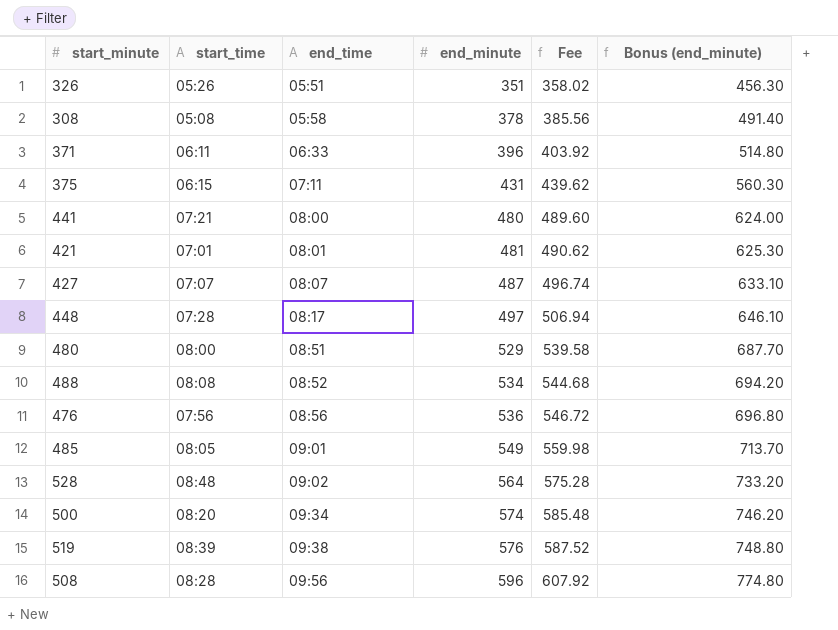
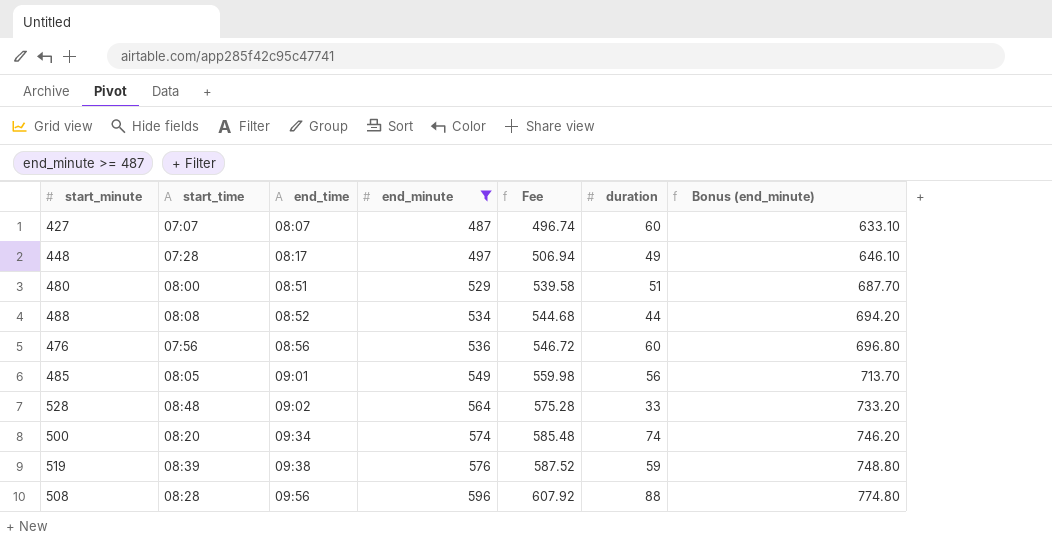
filter: none -> end_minute >= 487
column duration | position: none -> 6

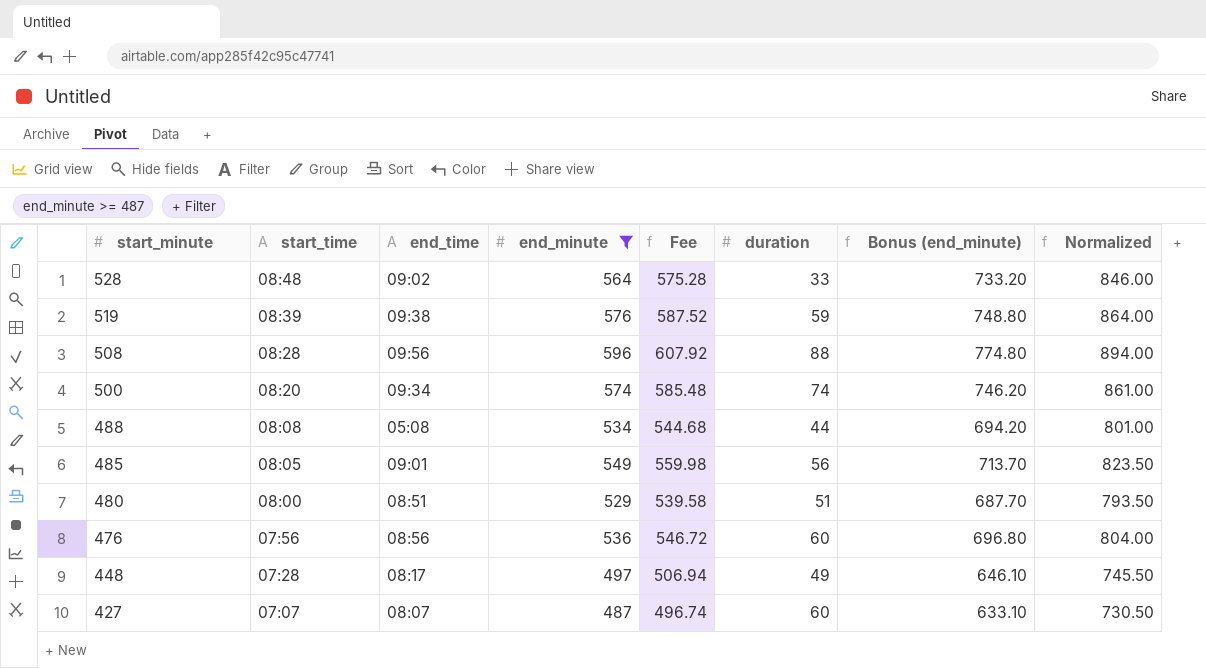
row order: end_time ascending -> start_minute descending
column Normalized | formula: none -> [end_minute] * 1.5
488 | end_time: 08:52 -> 05:08

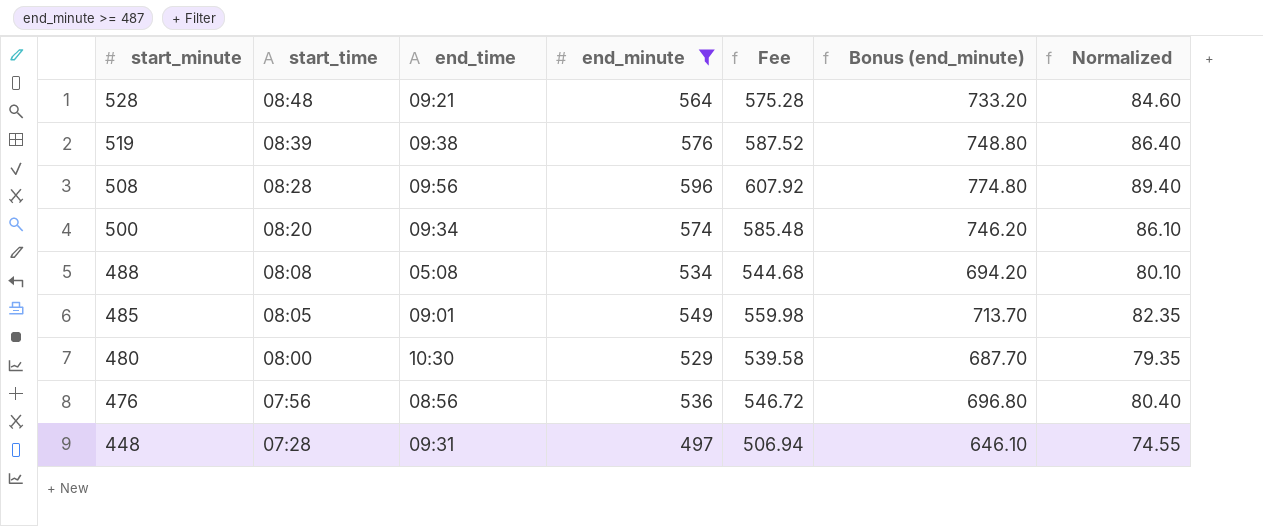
column duration | position: 6 -> none
column Normalized | formula: [end_minute] * 1.5 -> [end_minute] * 0.15
row 427: 07:07 | 08:07 | 487 | 496.74 | 60 | 633.10 | 730.50 -> none
528 | end_time: 09:02 -> 09:21
480 | end_time: 08:51 -> 10:30
448 | end_time: 08:17 -> 09:31

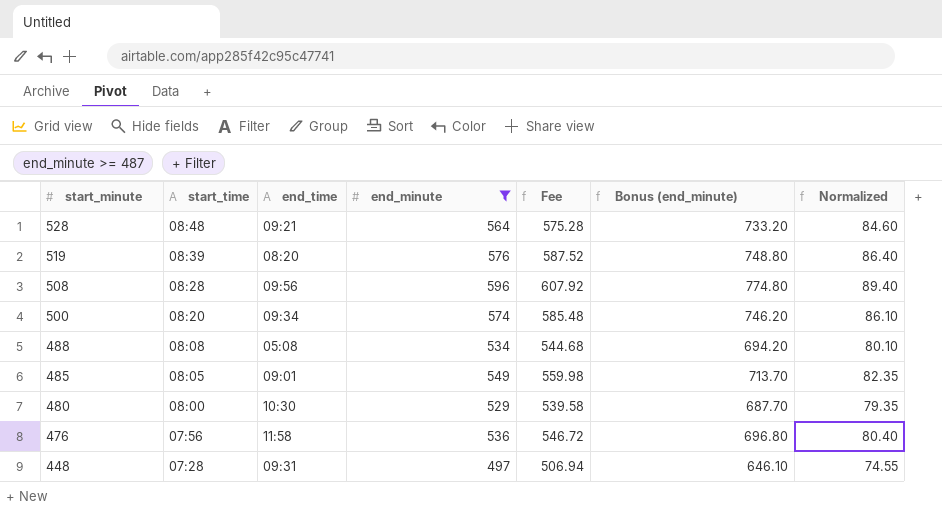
519 | end_time: 09:38 -> 08:20
476 | end_time: 08:56 -> 11:58

